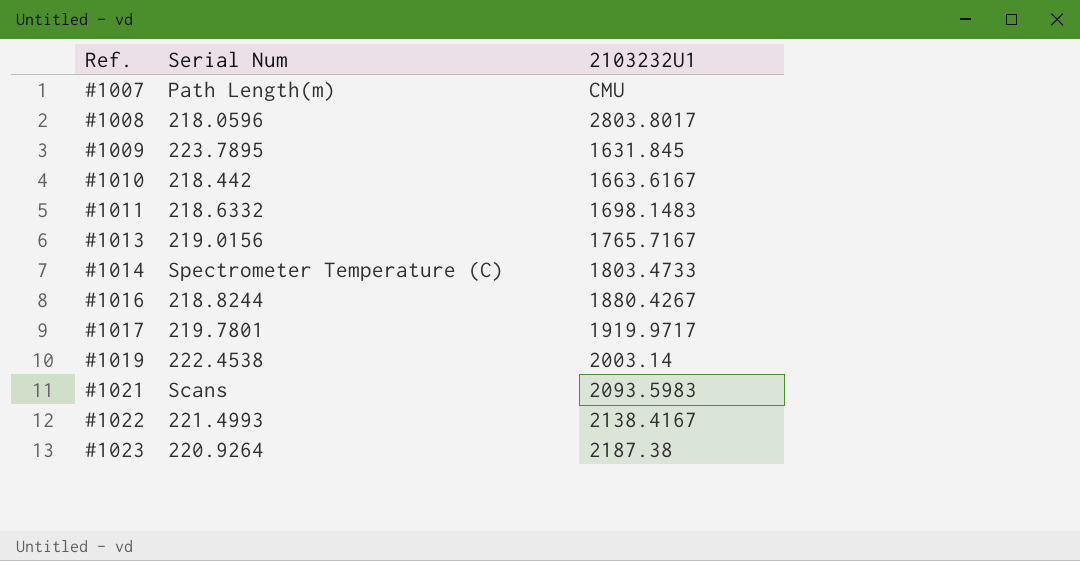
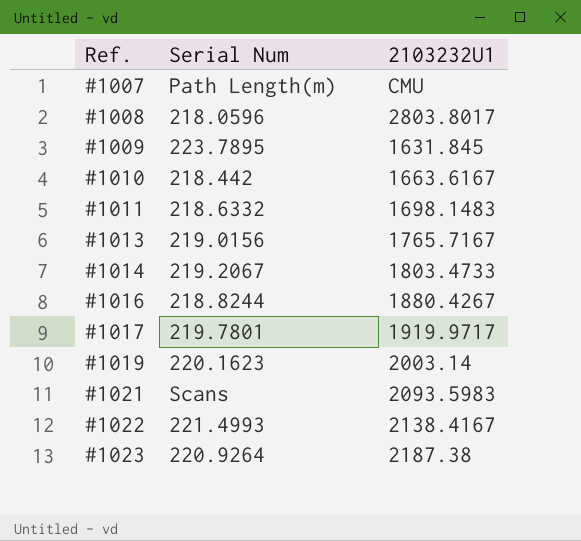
#1014 | Serial Num: Spectrometer Temperature (C) -> 219.2067
#1019 | Serial Num: 222.4538 -> 220.1623

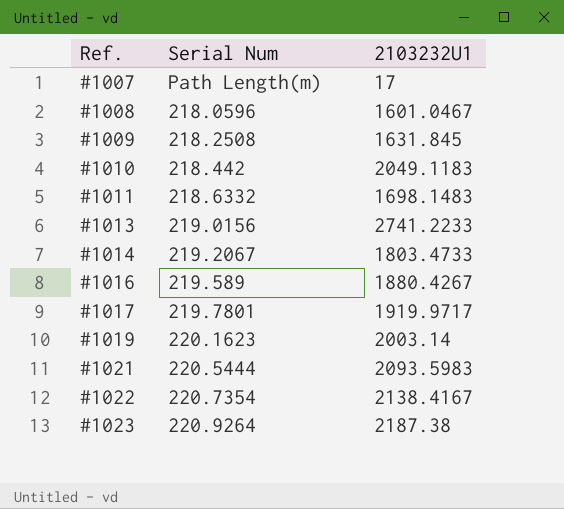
#1007 | 2103232U1: CMU -> 17
#1008 | 2103232U1: 2803.8017 -> 1601.0467
#1009 | Serial Num: 223.7895 -> 218.2508
#1010 | 2103232U1: 1663.6167 -> 2049.1183
#1013 | 2103232U1: 1765.7167 -> 2741.2233
#1016 | Serial Num: 218.8244 -> 219.589
#1021 | Serial Num: Scans -> 220.5444
#1022 | Serial Num: 221.4993 -> 220.7354

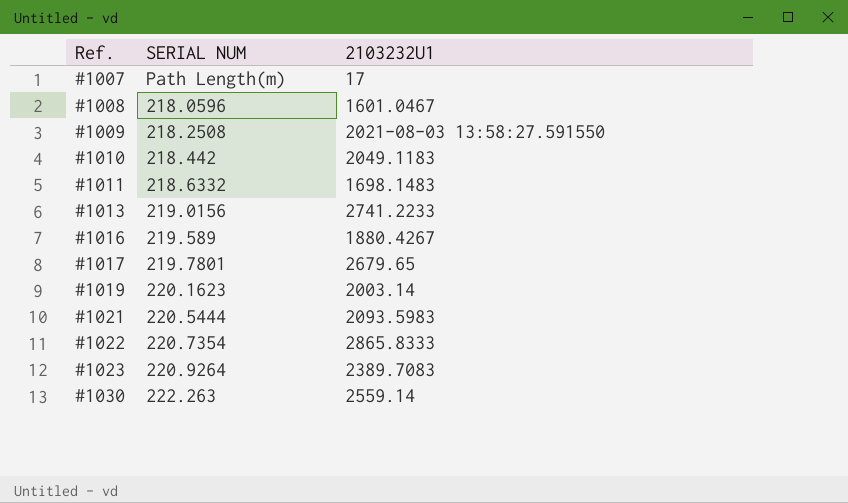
column name: Serial Num -> SERIAL NUM
row #1014: 219.2067 | 1803.4733 -> none
#1009 | 2103232U1: 1631.845 -> 2021-08-03 13:58:27.591550
#1017 | 2103232U1: 1919.9717 -> 2679.65
#1022 | 2103232U1: 2138.4167 -> 2865.8333
#1023 | 2103232U1: 2187.38 -> 2389.7083
row #1030: none -> 222.263 | 2559.14

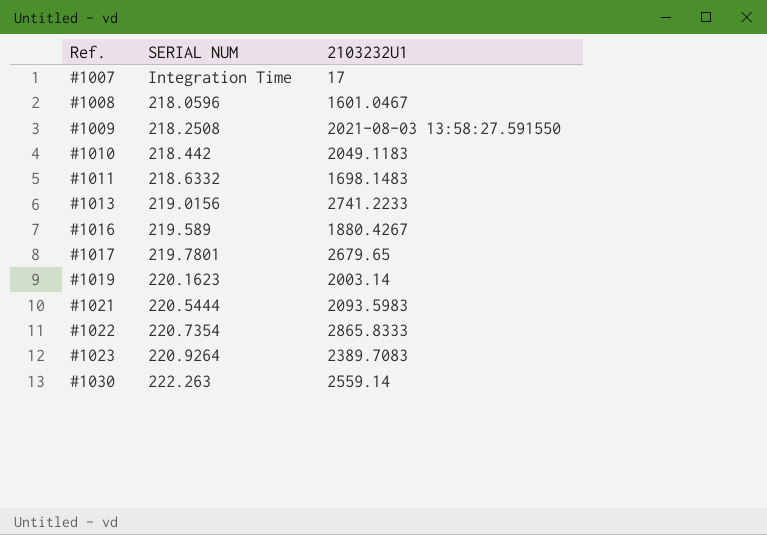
#1007 | SERIAL NUM: Path Length(m) -> Integration Time

